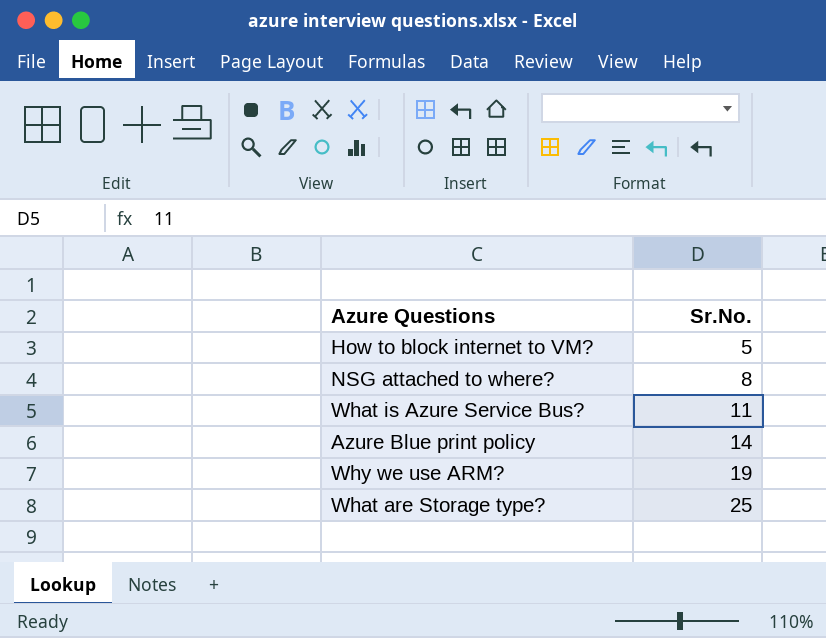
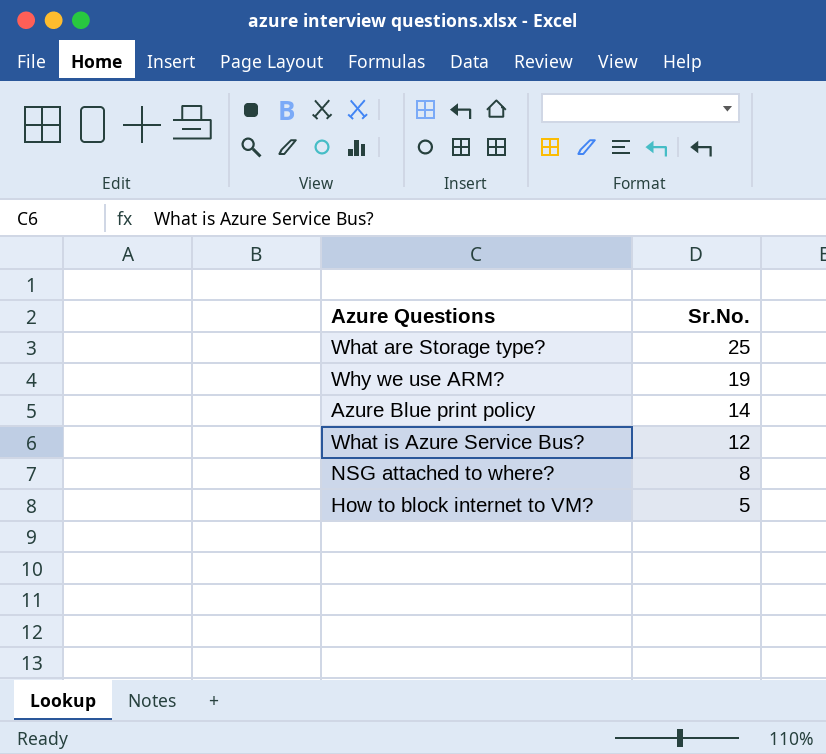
row order: Sr.No. ascending -> Sr.No. descending
What is Azure Service Bus? | Sr.No.: 11 -> 12

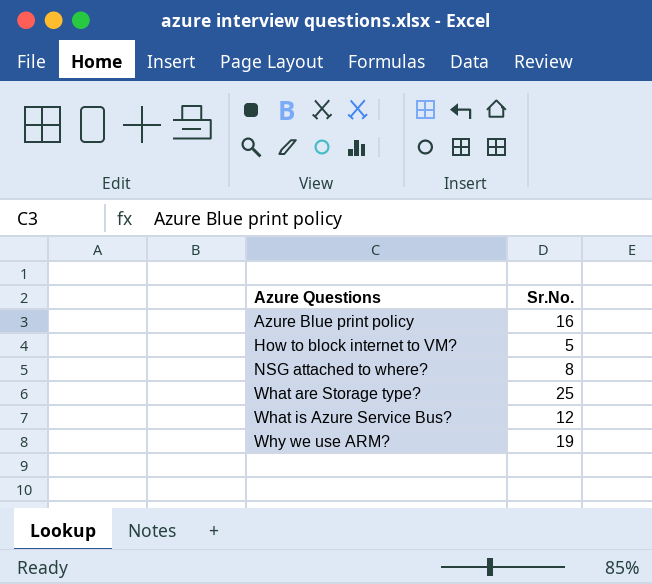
row order: Sr.No. descending -> Azure Questions ascending
Azure Blue print policy | Sr.No.: 14 -> 16

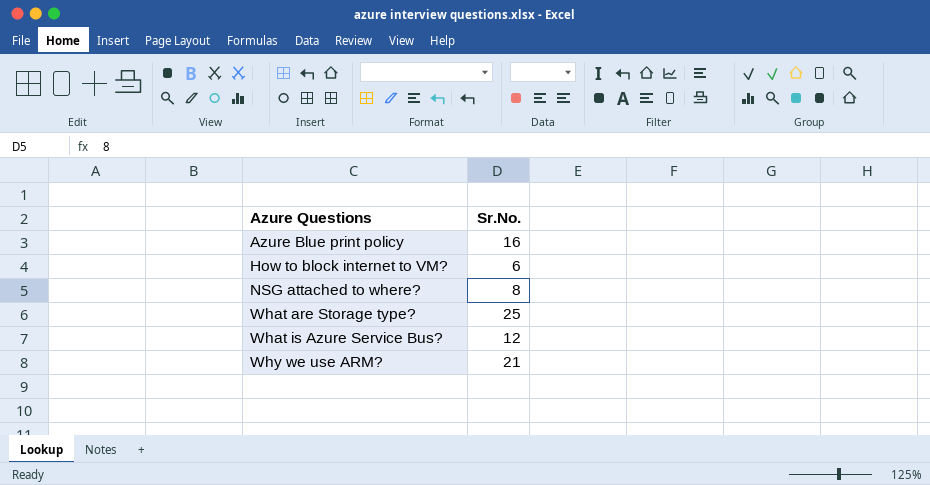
How to block internet to VM? | Sr.No.: 5 -> 6
Why we use ARM? | Sr.No.: 19 -> 21

